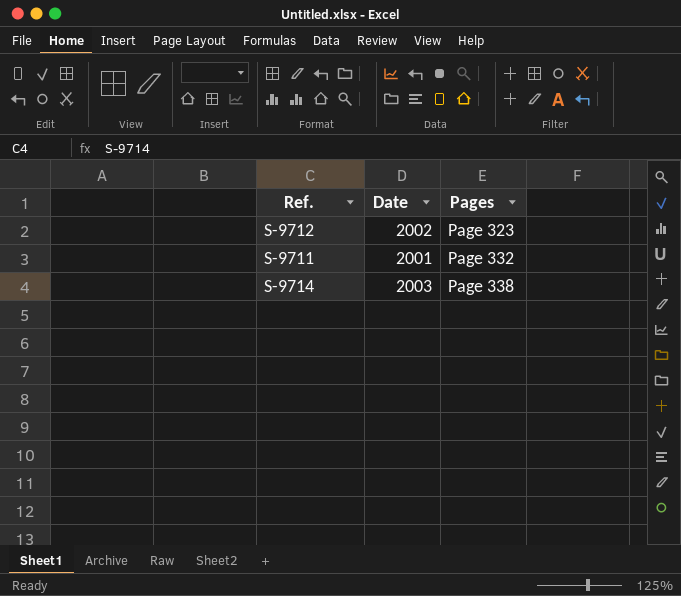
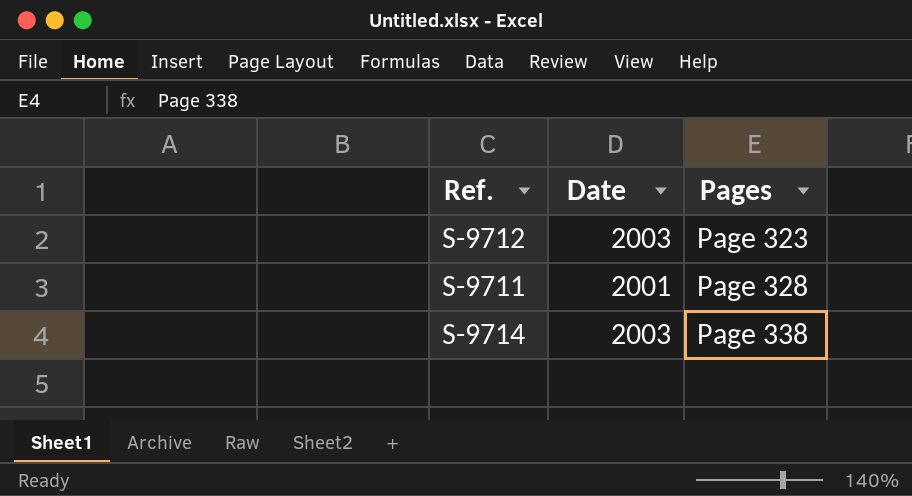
S-9712 | Date: 2002 -> 2003
S-9711 | Pages: Page 332 -> Page 328

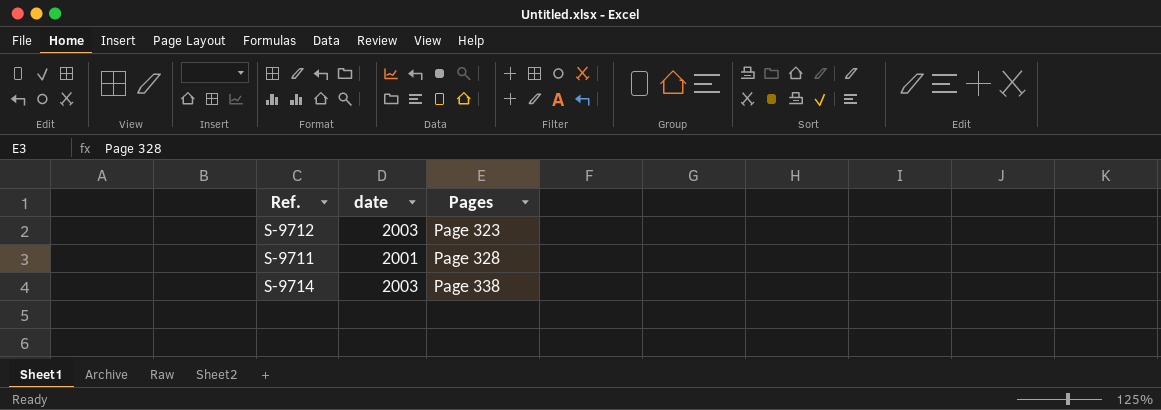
column name: Date -> date

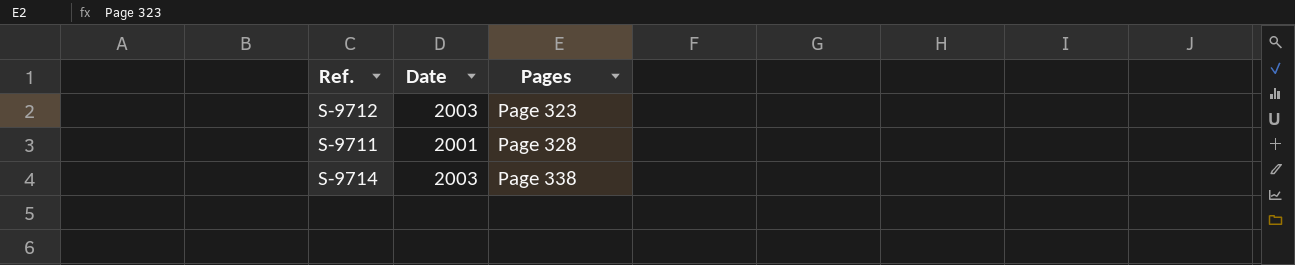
column name: date -> Date

